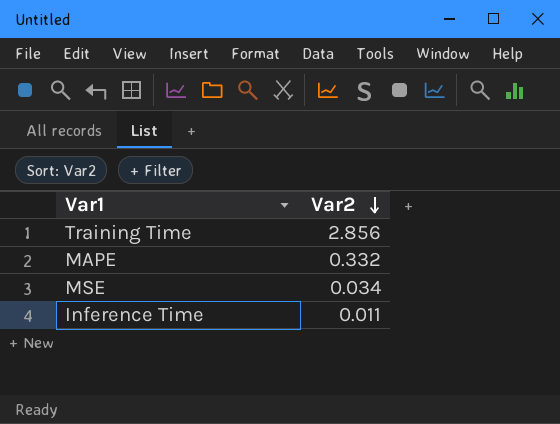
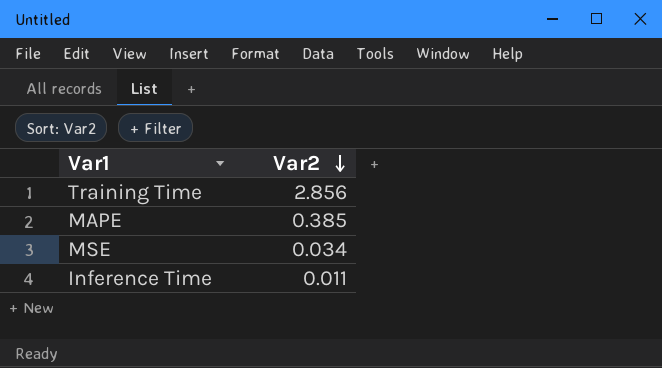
MAPE | Var2: 0.332 -> 0.385

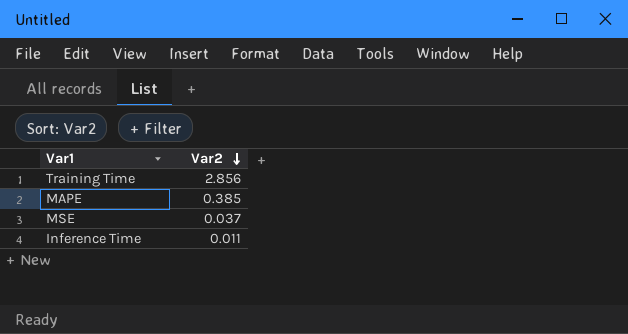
MSE | Var2: 0.034 -> 0.037

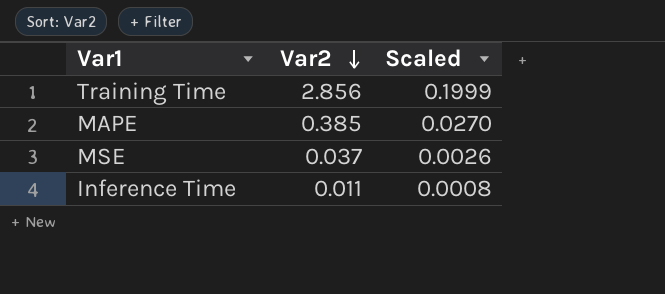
column Scaled | formula: none -> [Var2] * 0.07

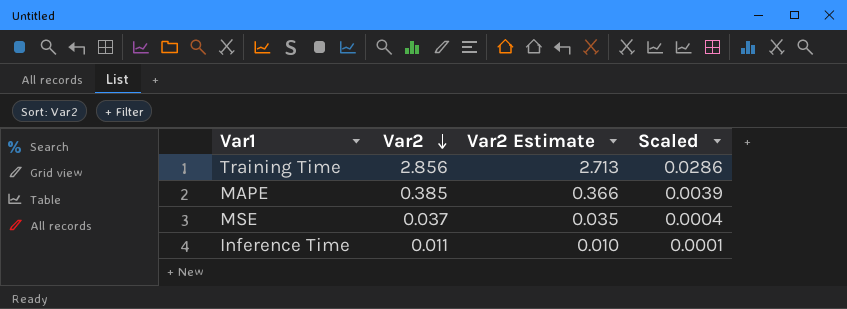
column Var2 Estimate | formula: none -> [Var2] * 0.95
column Scaled | formula: [Var2] * 0.07 -> [Var2] * 0.01

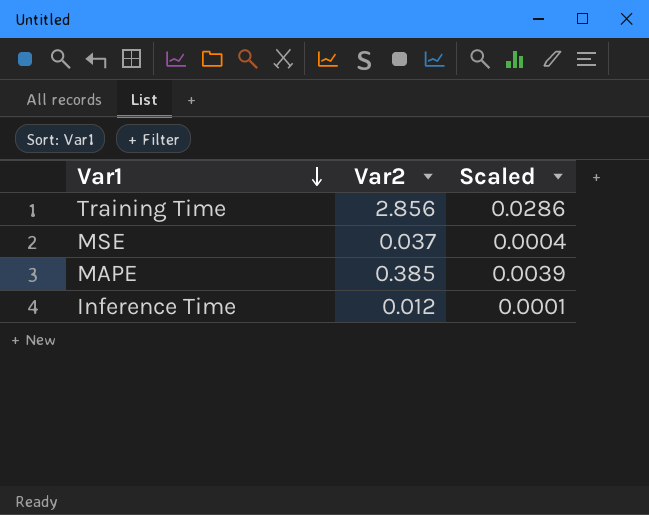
row order: Var2 descending -> Var1 descending
column Var2 Estimate | formula: [Var2] * 0.95 -> none
Inference Time | Var2: 0.011 -> 0.012

